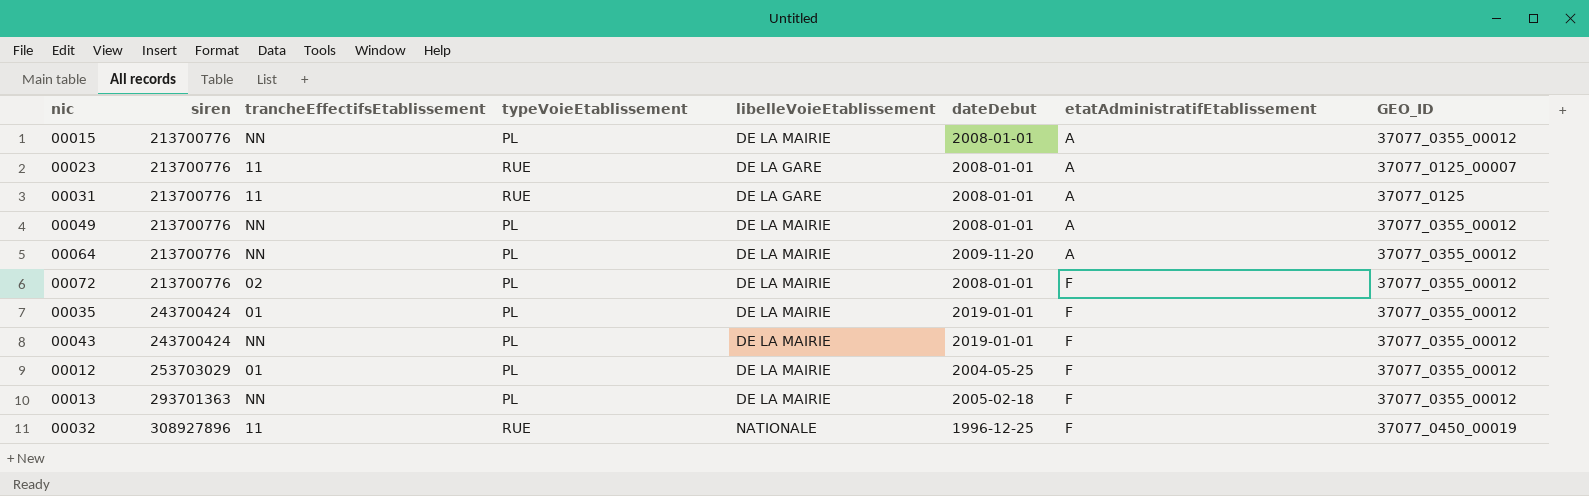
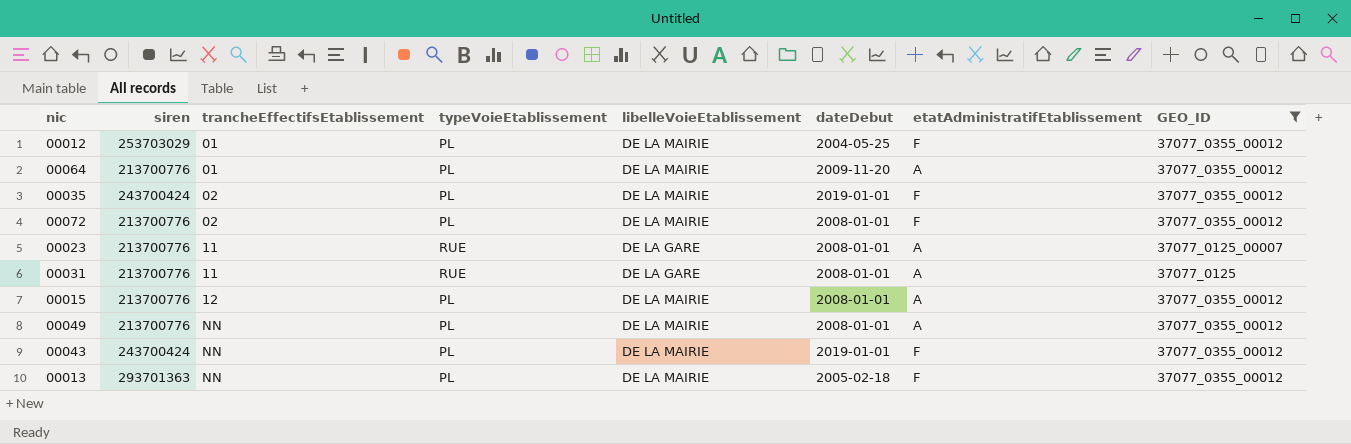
filter: none -> GEO_ID != 37077_0450_00019
row order: siren ascending -> trancheEffectifsEtablissement ascending
00064 | trancheEffectifsEtablissement: NN -> 01
00035 | trancheEffectifsEtablissement: 01 -> 02
00015 | trancheEffectifsEtablissement: NN -> 12

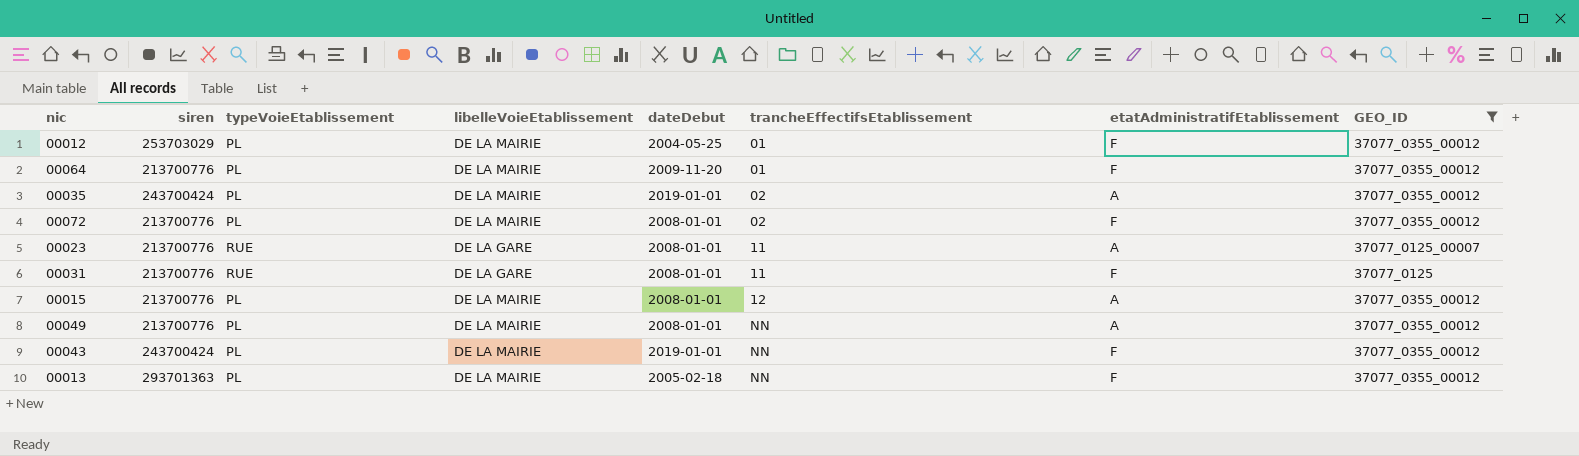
column trancheEffectifsEtablissement | position: 3 -> 6
00064 | etatAdministratifEtablissement: A -> F
00035 | etatAdministratifEtablissement: F -> A
00031 | etatAdministratifEtablissement: A -> F

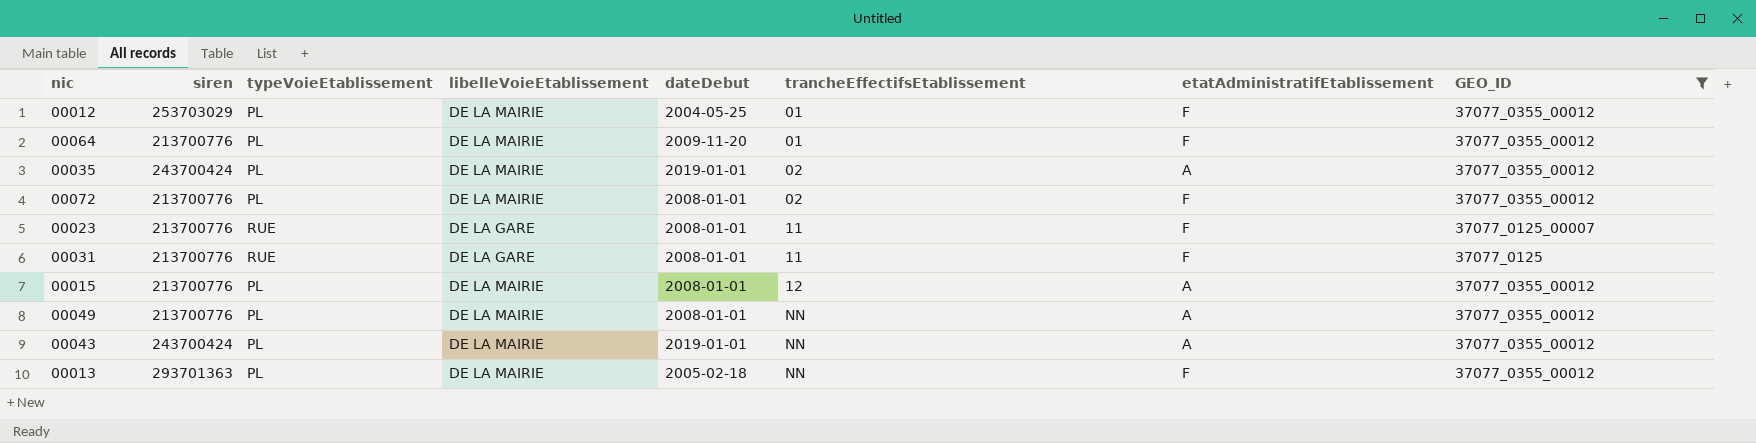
00023 | etatAdministratifEtablissement: A -> F
00043 | etatAdministratifEtablissement: F -> A

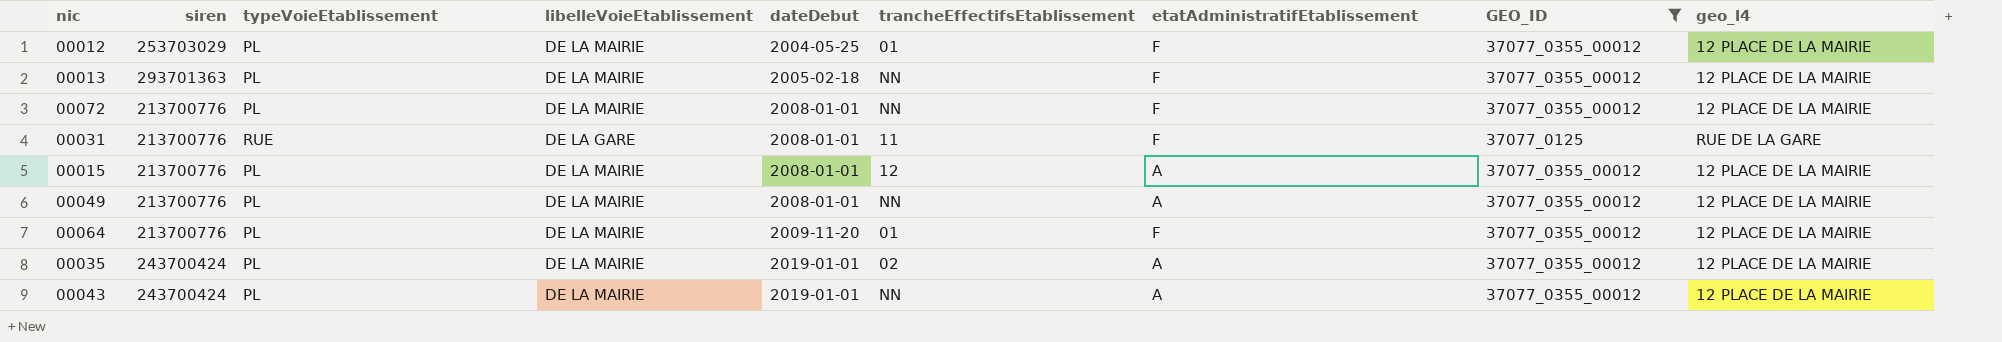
row order: trancheEffectifsEtablissement ascending -> dateDebut ascending
column geo_l4 | position: none -> 9
row 00023: 213700776 | RUE | DE LA GARE | 2008-01-01 | 11 | F | 37077_0125_00007 -> none
00072 | trancheEffectifsEtablissement: 02 -> NN

